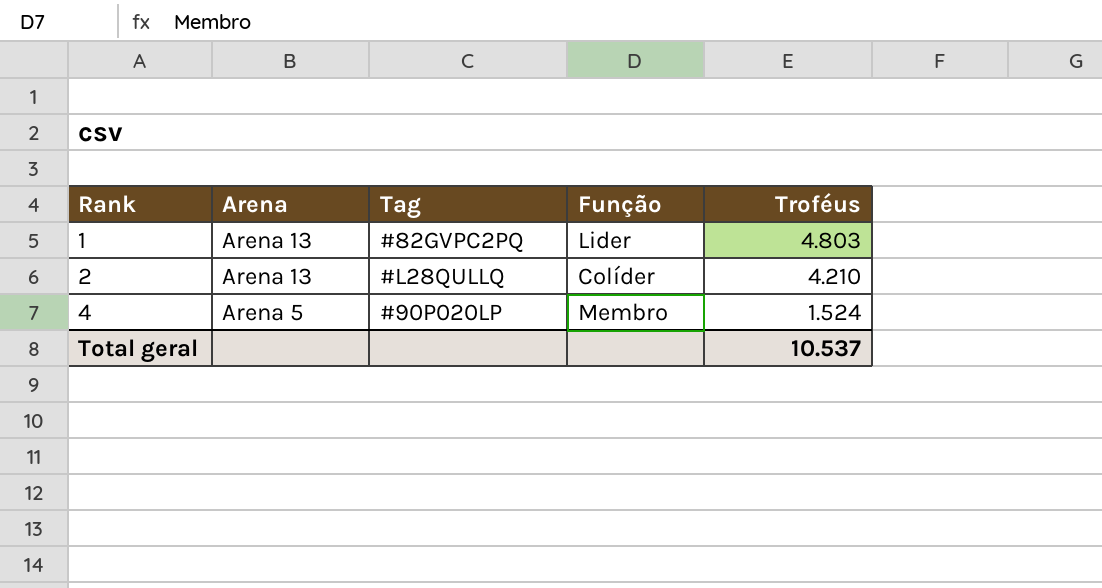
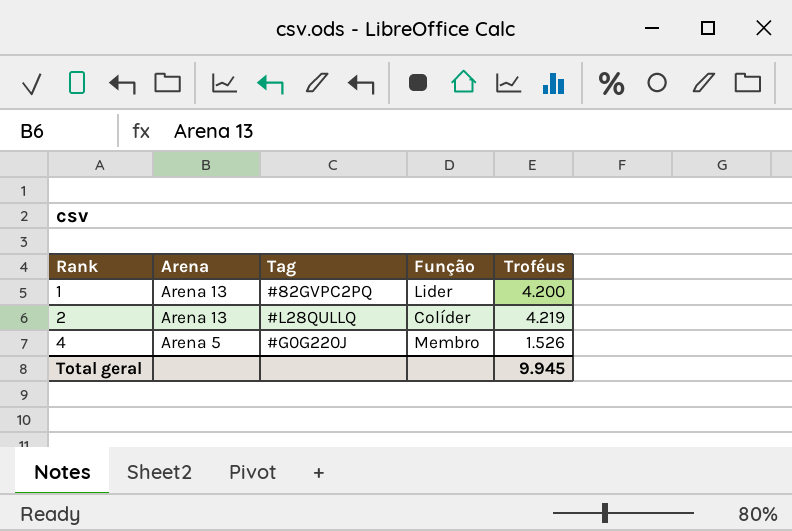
1 | Troféus: 4.803 -> 4.200
2 | Troféus: 4.210 -> 4.219
4 | Tag: #90P020LP -> #G0G220J
4 | Troféus: 1.524 -> 1.526
Total geral | Troféus: 10.537 -> 9.945

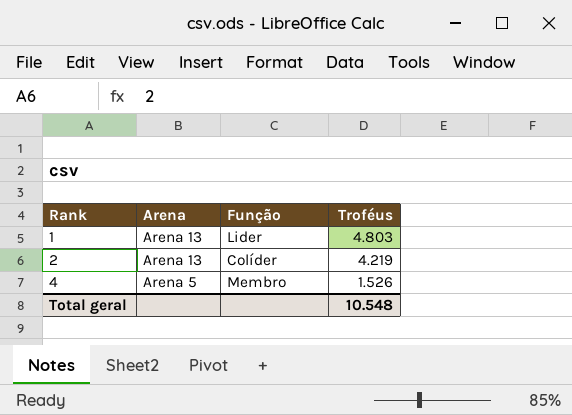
column Tag | position: 3 -> none
1 | Troféus: 4.200 -> 4.803
Total geral | Troféus: 9.945 -> 10.548

